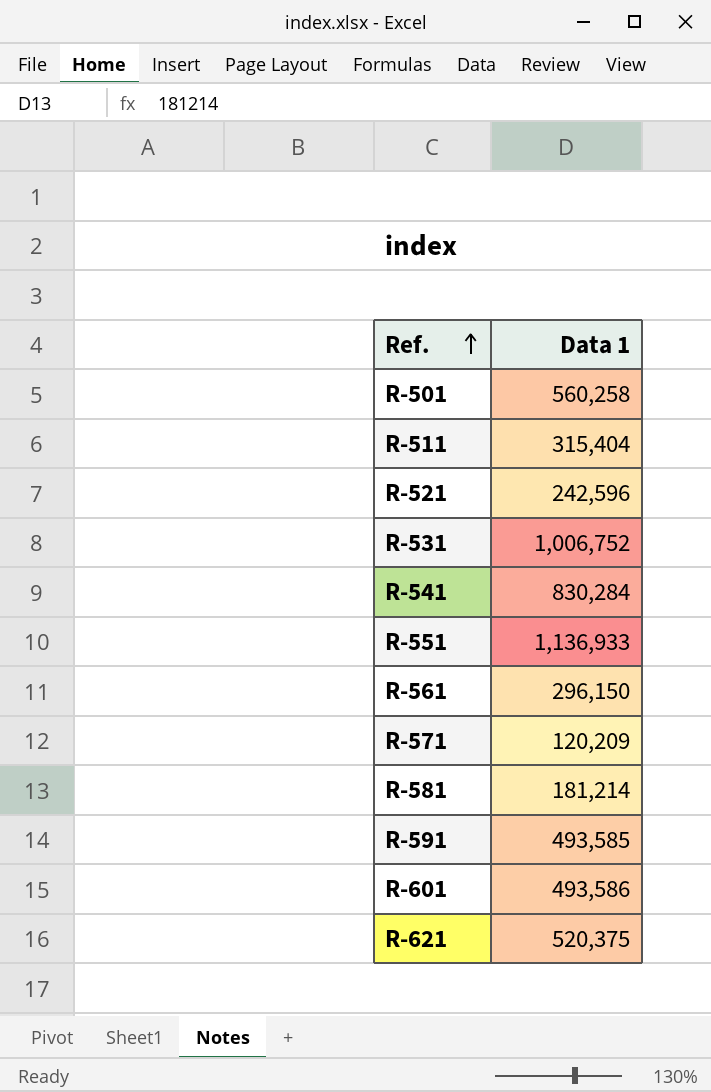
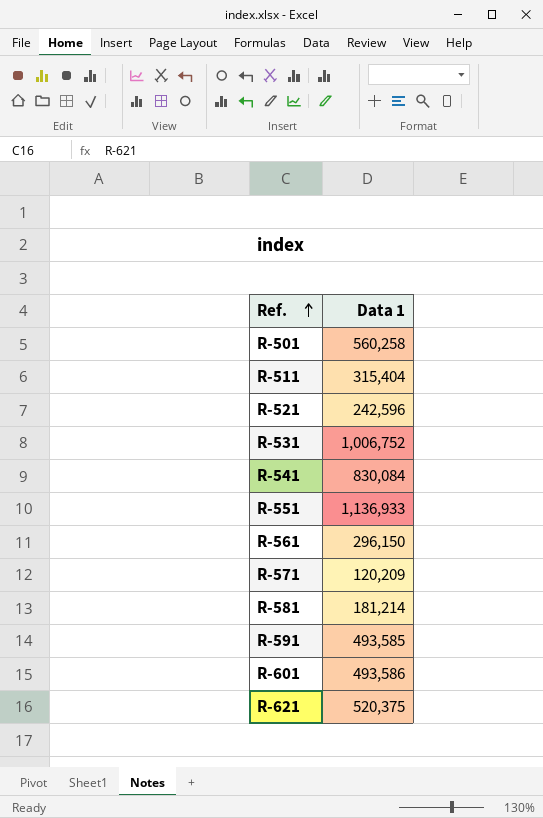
R-541 | Data 1: 830,284 -> 830,084

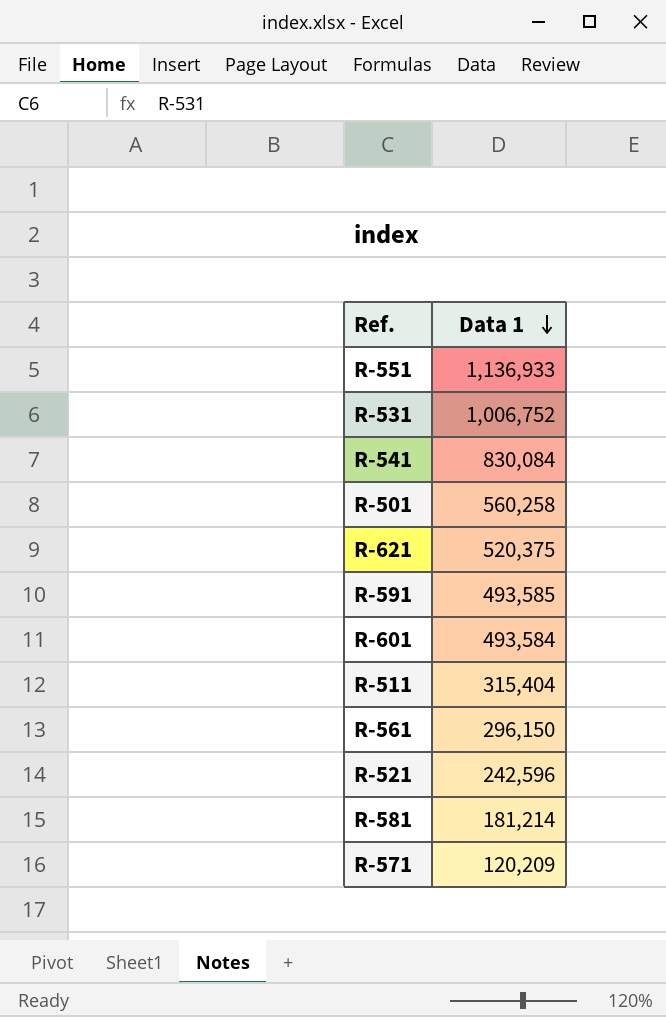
row order: Ref. ascending -> Data 1 descending
R-601 | Data 1: 493,586 -> 493,584

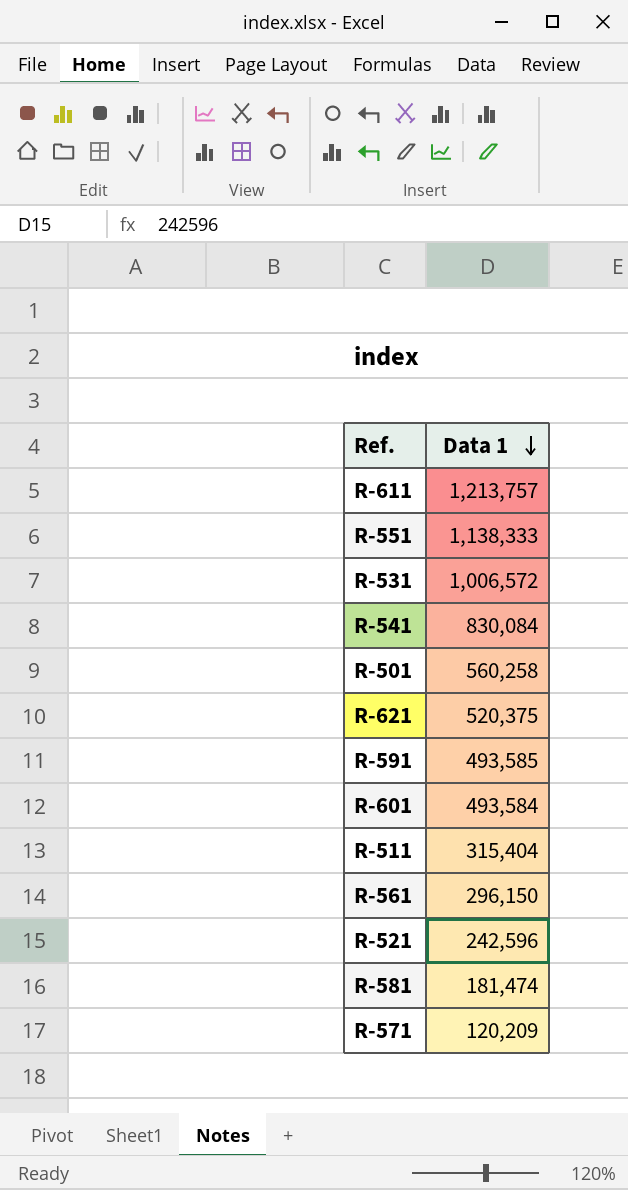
row R-611: none -> 1,213,757
R-551 | Data 1: 1,136,933 -> 1,138,333
R-531 | Data 1: 1,006,752 -> 1,006,572
R-581 | Data 1: 181,214 -> 181,474

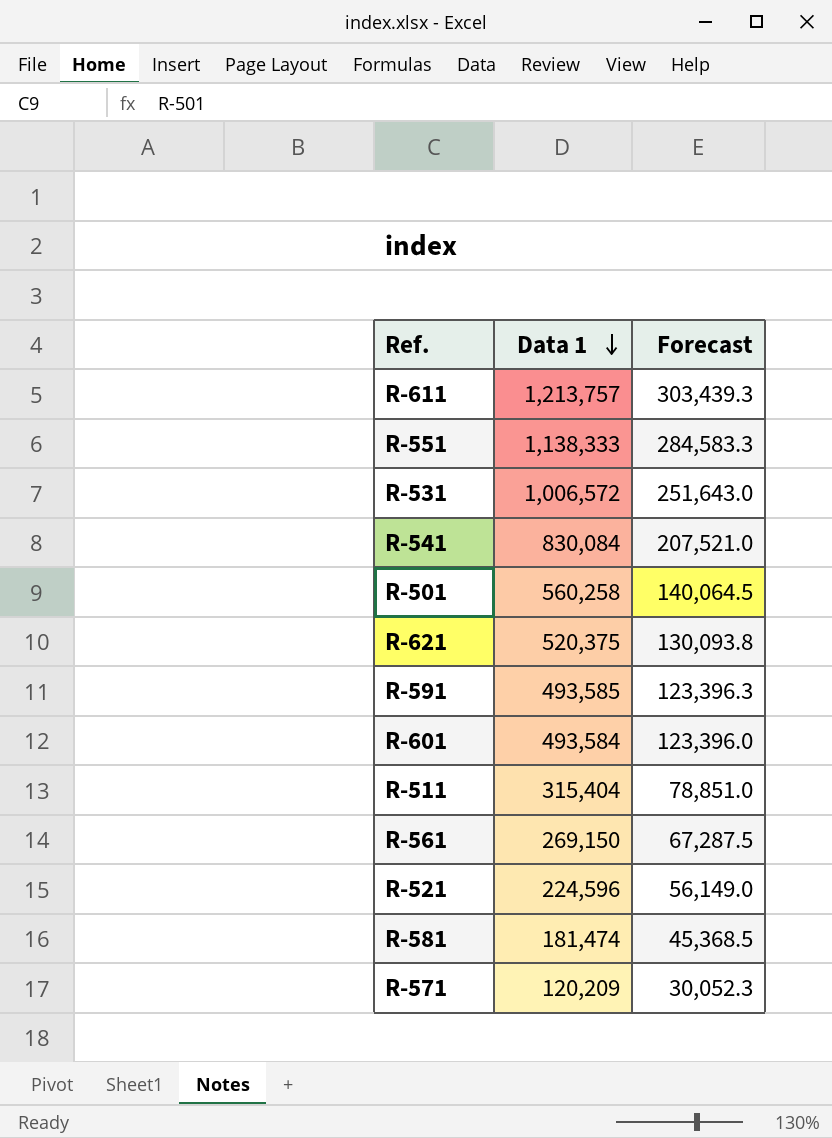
column Forecast | formula: none -> [Data 1] * 0.25
R-561 | Data 1: 296,150 -> 269,150
R-521 | Data 1: 242,596 -> 224,596

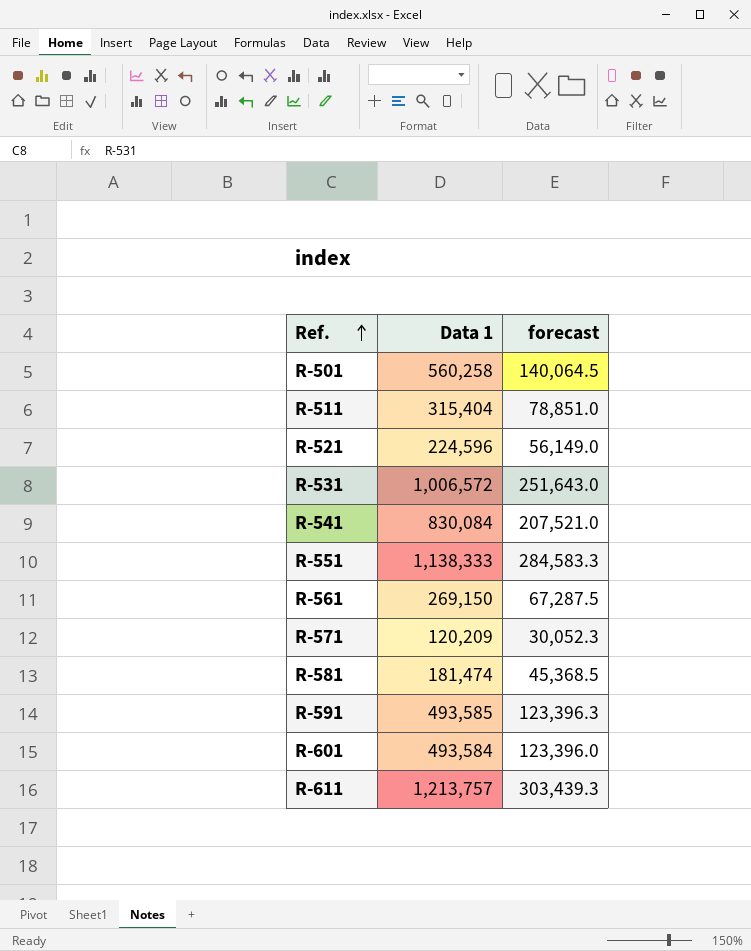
row order: Data 1 descending -> Ref. ascending
column name: Forecast -> forecast
row R-621: 520,375 | 130,093.8 -> none

